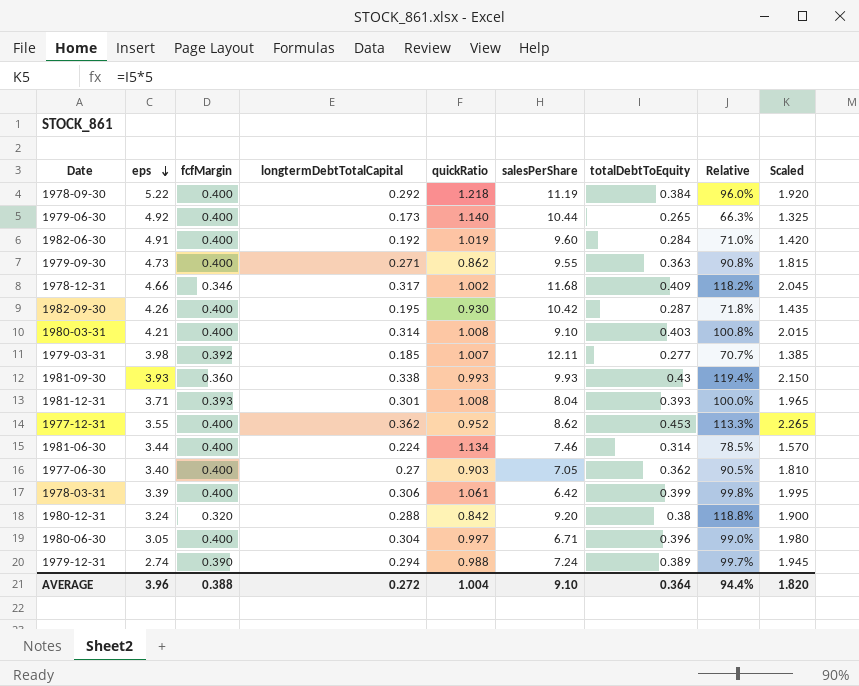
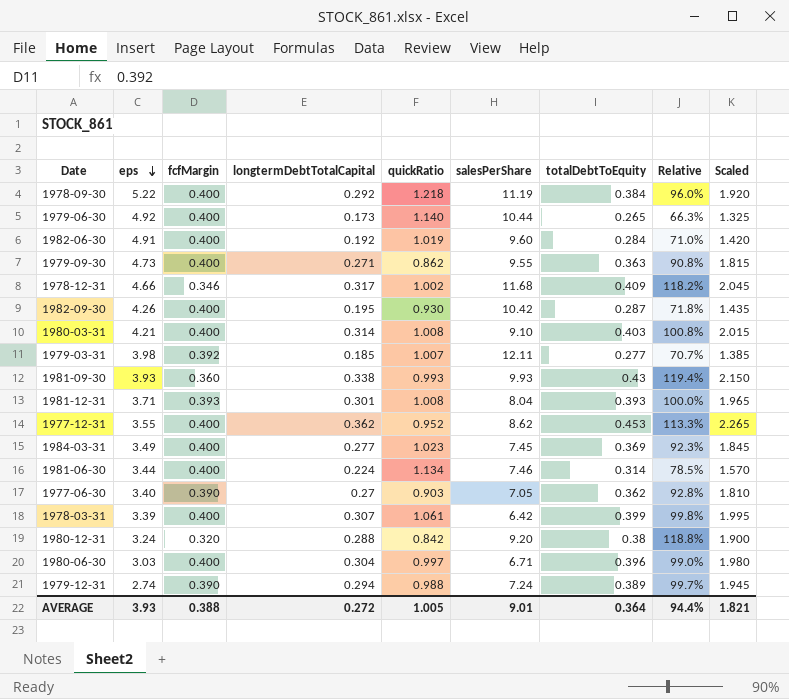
row 1984-03-31: none -> 3.49 | 0.400 | 0.277 | 1.023 | 7.45 | 0.369 | 92.3% | 1.845
1977-06-30 | fcfMargin: 0.400 -> 0.390
1977-06-30 | Relative: 90.5% -> 92.8%
1978-03-31 | longtermDebtTotalCapital: 0.306 -> 0.307
1980-06-30 | eps: 3.05 -> 3.03
AVERAGE | eps: 3.96 -> 3.93
AVERAGE | quickRatio: 1.004 -> 1.005
AVERAGE | salesPerShare: 9.10 -> 9.01
AVERAGE | Scaled: 1.820 -> 1.821

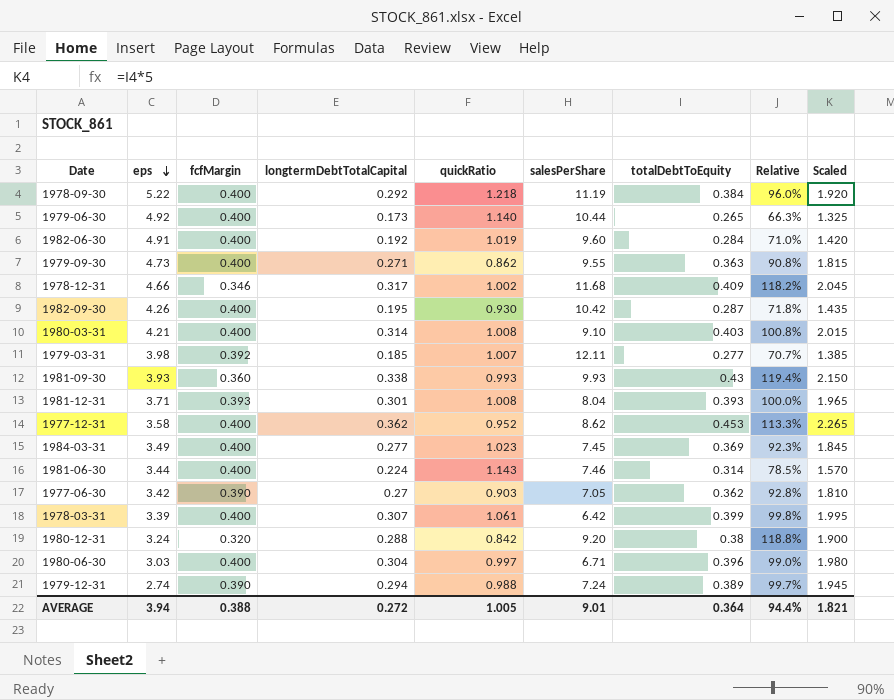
1977-12-31 | eps: 3.55 -> 3.58
1981-06-30 | quickRatio: 1.134 -> 1.143
1977-06-30 | eps: 3.40 -> 3.42
AVERAGE | eps: 3.93 -> 3.94

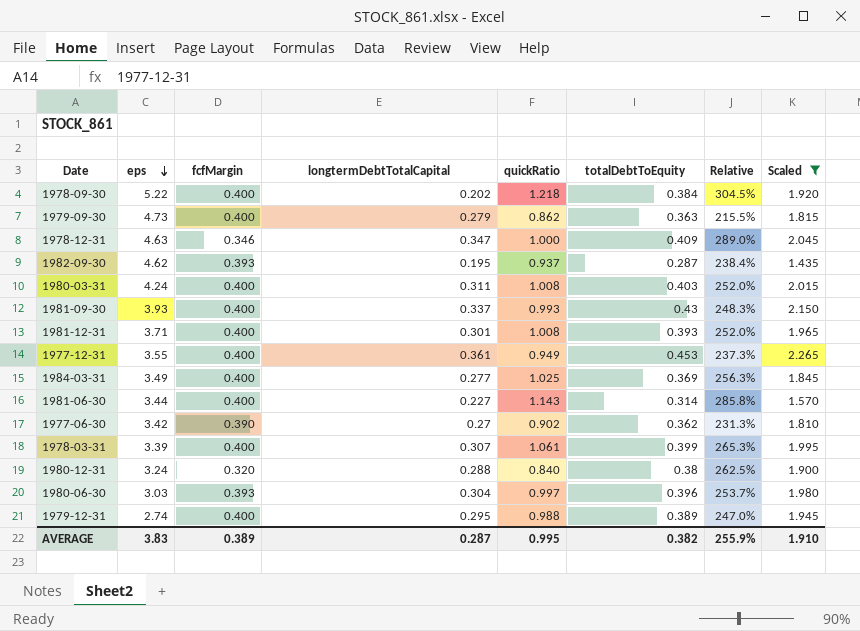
filter: none -> Scaled >= 1.435
column salesPerShare | position: 6 -> none
column Relative | formula: [totalDebtToEquity] / [fcfMargin] -> [quickRatio] / [fcfMargin]
1978-09-30 | longtermDebtTotalCapital: 0.292 -> 0.202
1979-09-30 | longtermDebtTotalCapital: 0.271 -> 0.279
1978-12-31 | eps: 4.66 -> 4.63
1978-12-31 | longtermDebtTotalCapital: 0.317 -> 0.347
1978-12-31 | quickRatio: 1.002 -> 1.000
1982-09-30 | eps: 4.26 -> 4.62
1982-09-30 | fcfMargin: 0.400 -> 0.393
1982-09-30 | quickRatio: 0.930 -> 0.937
1980-03-31 | eps: 4.21 -> 4.24
1980-03-31 | longtermDebtTotalCapital: 0.314 -> 0.311
1981-09-30 | fcfMargin: 0.360 -> 0.400
1981-09-30 | longtermDebtTotalCapital: 0.338 -> 0.337
1981-12-31 | fcfMargin: 0.393 -> 0.400
1977-12-31 | eps: 3.58 -> 3.55
1977-12-31 | longtermDebtTotalCapital: 0.362 -> 0.361
1977-12-31 | quickRatio: 0.952 -> 0.949
1984-03-31 | quickRatio: 1.023 -> 1.025
1981-06-30 | longtermDebtTotalCapital: 0.224 -> 0.227
1977-06-30 | quickRatio: 0.903 -> 0.902
1980-12-31 | quickRatio: 0.842 -> 0.840
1980-06-30 | fcfMargin: 0.400 -> 0.393
1979-12-31 | fcfMargin: 0.390 -> 0.400
1979-12-31 | longtermDebtTotalCapital: 0.294 -> 0.295
AVERAGE | eps: 3.94 -> 3.83
AVERAGE | fcfMargin: 0.388 -> 0.389
AVERAGE | longtermDebtTotalCapital: 0.272 -> 0.287
AVERAGE | quickRatio: 1.005 -> 0.995
AVERAGE | totalDebtToEquity: 0.364 -> 0.382
AVERAGE | Relative: 94.4% -> 255.9%
AVERAGE | Scaled: 1.821 -> 1.910

